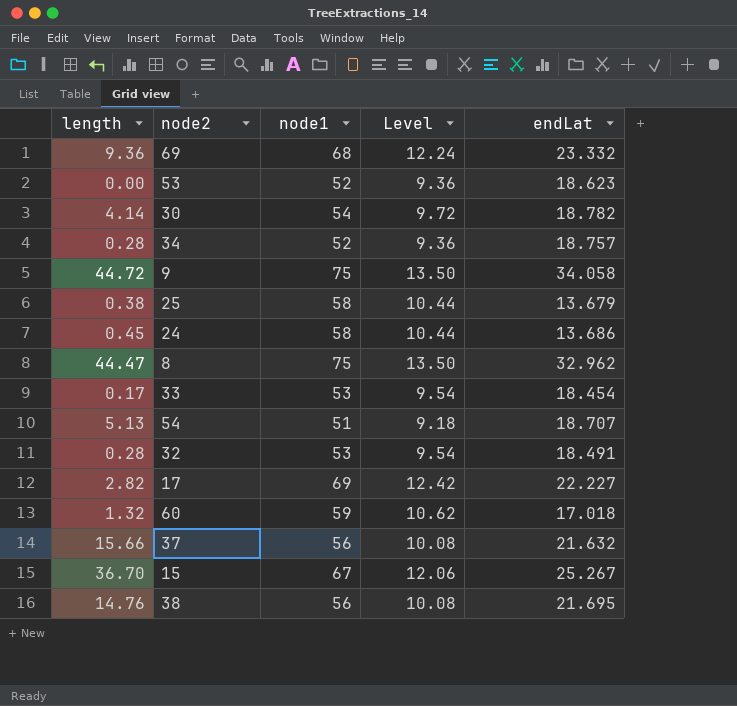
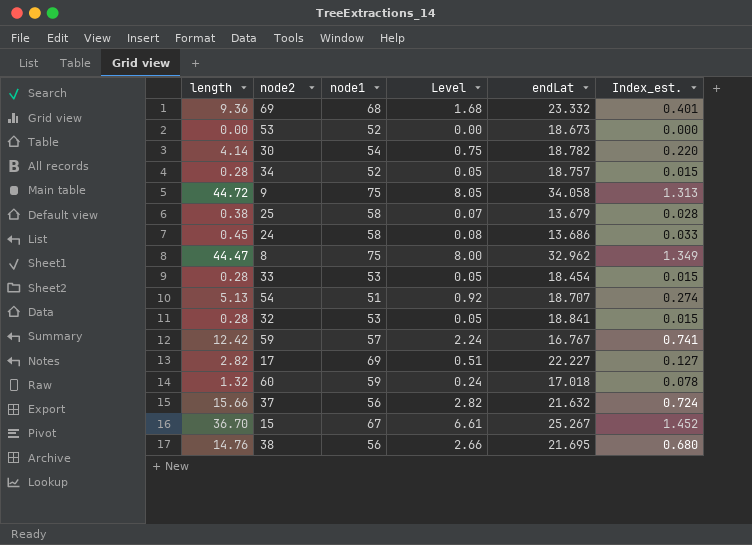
column Level | formula: [node1] * 0.18 -> [length] * 0.18
column Index_est. | formula: none -> [length] / [endLat]
53 | endLat: 18.623 -> 18.673
33 | length: 0.17 -> 0.28
32 | endLat: 18.491 -> 18.841
row 59: none -> 12.42 | 57 | 2.24 | 16.767 | 0.741

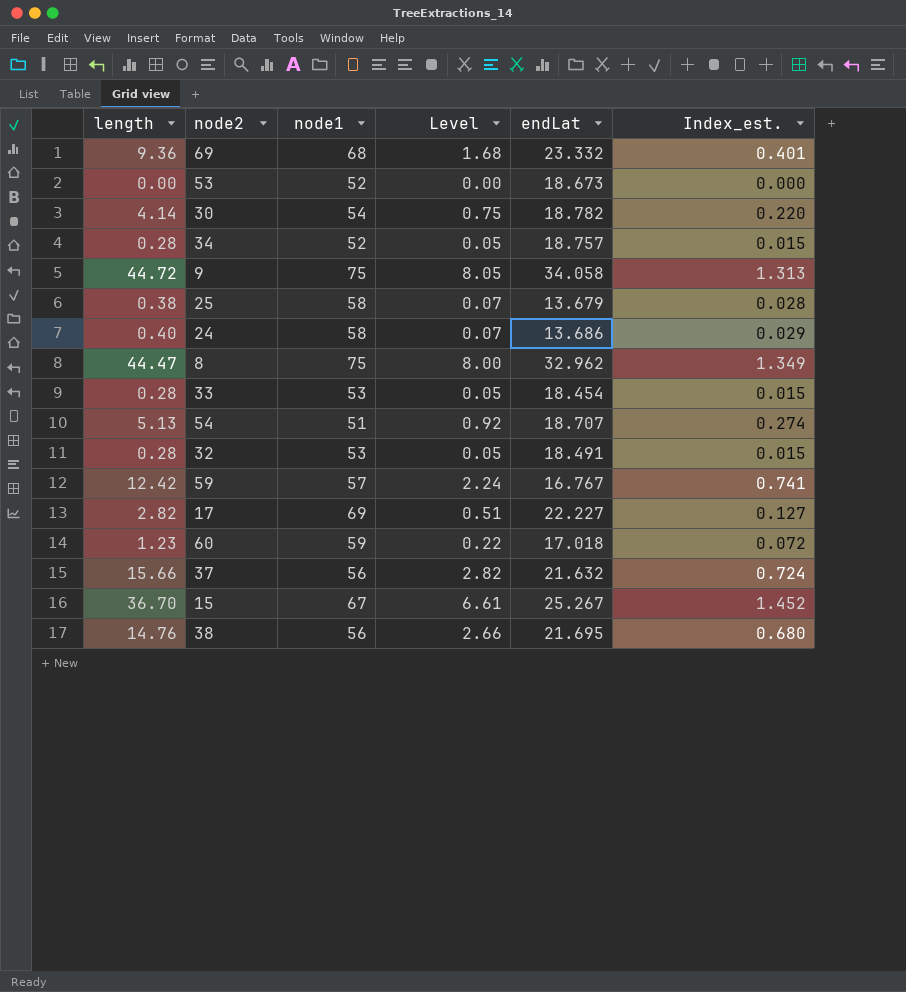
24 | length: 0.45 -> 0.40
24 | Level: 0.08 -> 0.07
24 | Index_est.: 0.033 -> 0.029
32 | endLat: 18.841 -> 18.491
60 | length: 1.32 -> 1.23
60 | Level: 0.24 -> 0.22
60 | Index_est.: 0.078 -> 0.072

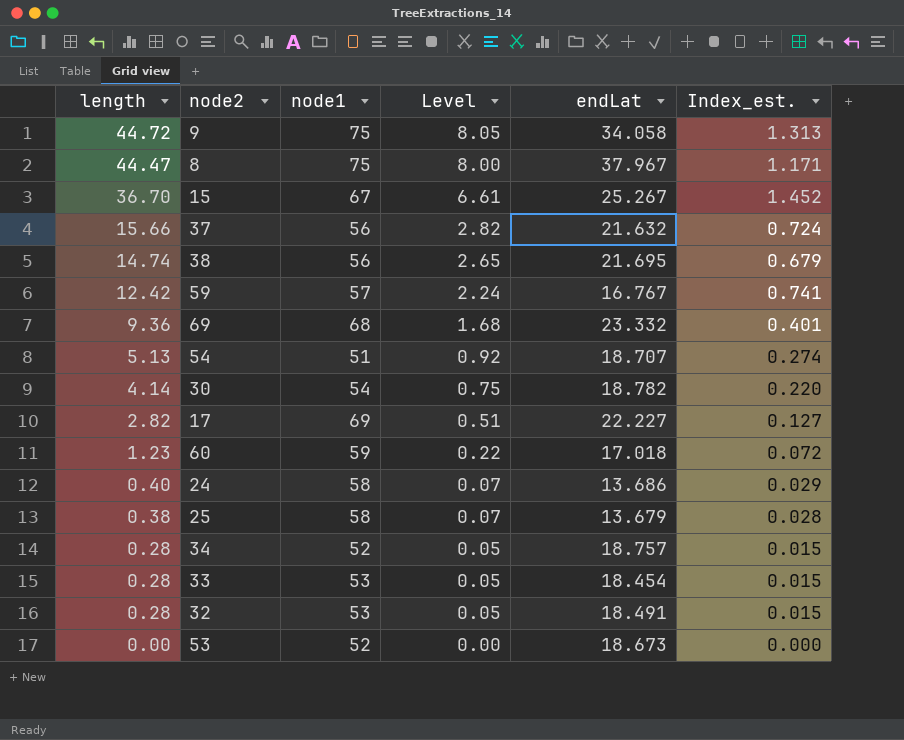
row order: none -> length descending
8 | endLat: 32.962 -> 37.967
8 | Index_est.: 1.349 -> 1.171
38 | length: 14.76 -> 14.74
38 | Level: 2.66 -> 2.65
38 | Index_est.: 0.680 -> 0.679

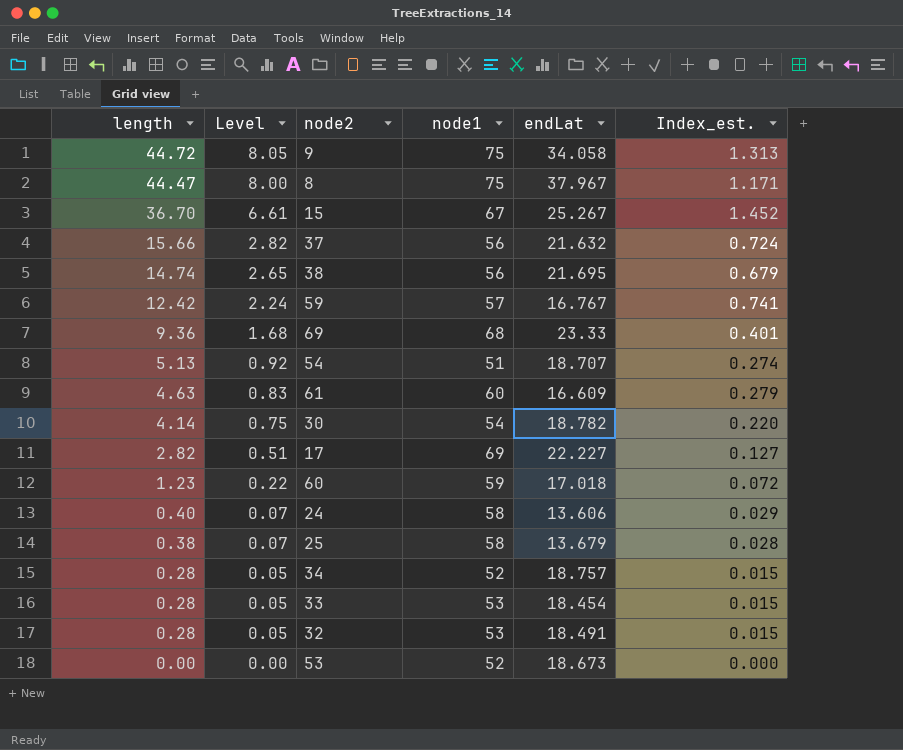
column Level | position: 4 -> 2
69 | endLat: 23.332 -> 23.33
row 61: none -> 4.63 | 0.83 | 60 | 16.609 | 0.279
24 | endLat: 13.686 -> 13.606

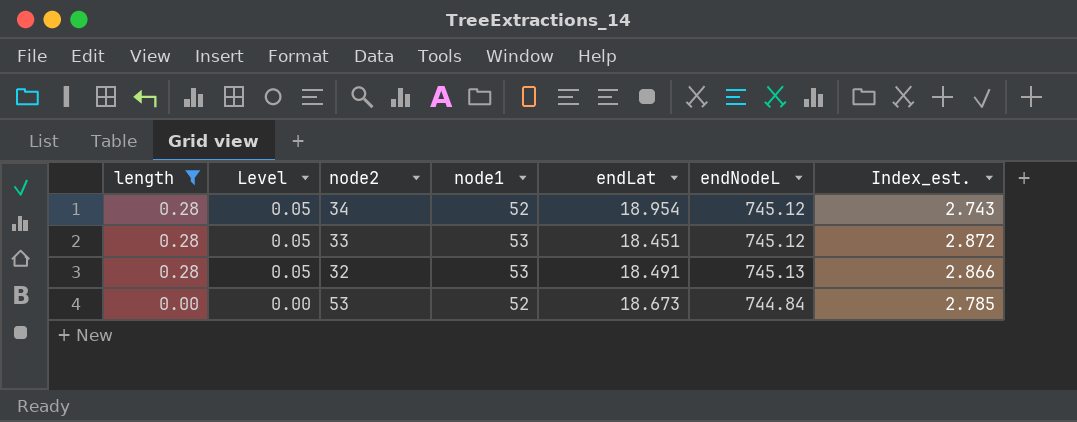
filter: none -> length <= 0.28
column endNodeL | position: none -> 6
column Index_est. | formula: [length] / [endLat] -> [node1] / [endLat]
34 | endLat: 18.757 -> 18.954
33 | endLat: 18.454 -> 18.451

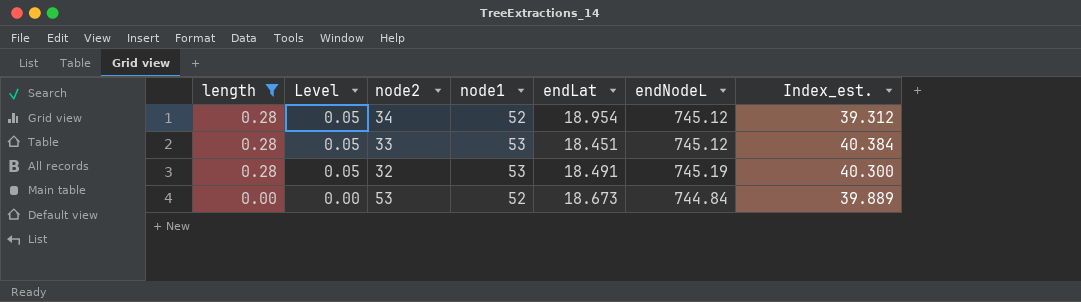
column Index_est. | formula: [node1] / [endLat] -> [endNodeL] / [endLat]
32 | endNodeL: 745.13 -> 745.19

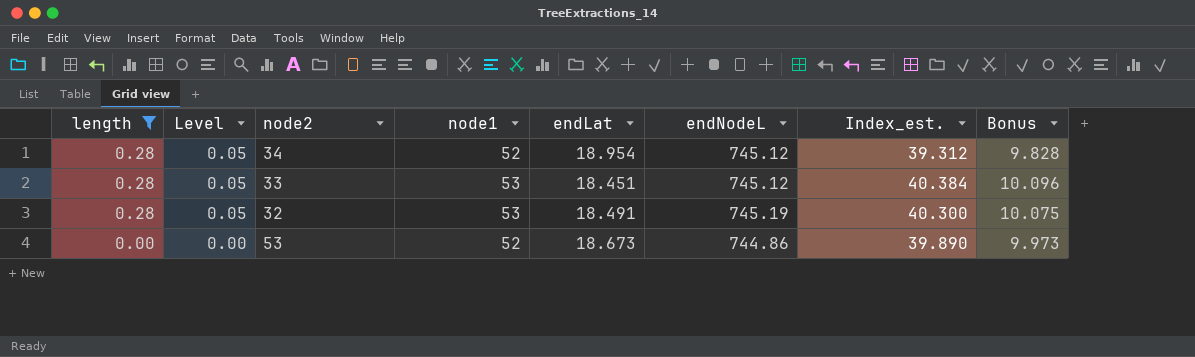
column Bonus | formula: none -> [Index_est.] * 0.25
53 | endNodeL: 744.84 -> 744.86
53 | Index_est.: 39.889 -> 39.890

